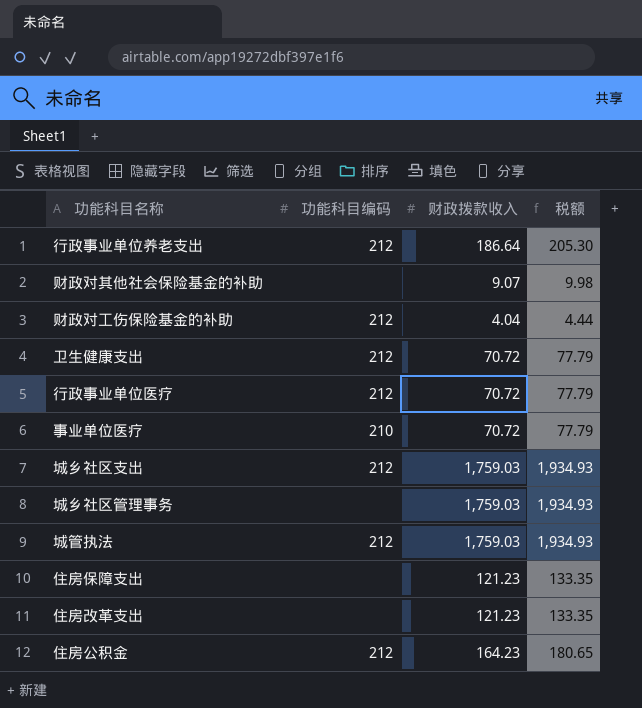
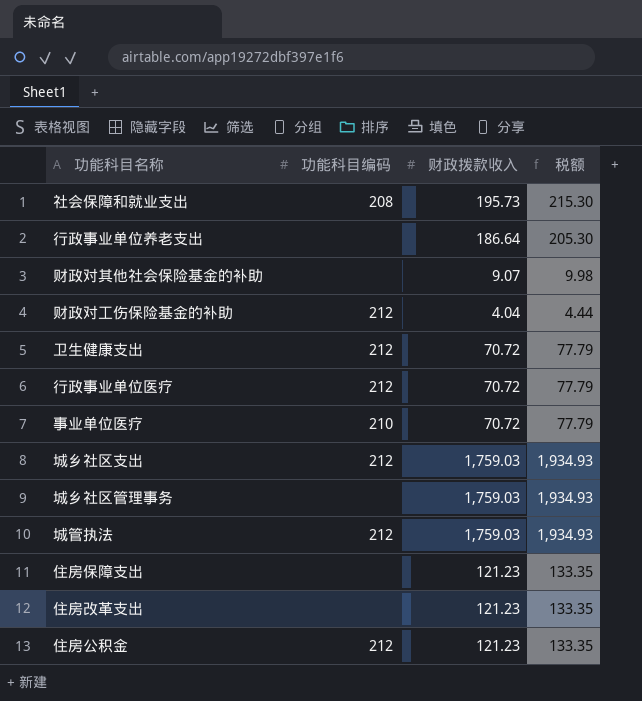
row 社会保障和就业支出: none -> 208 | 195.73 | 215.30
行政事业单位养老支出 | 功能科目编码: 212 -> none
住房公积金 | 财政拨款收入: 164.23 -> 121.23
住房公积金 | 税额: 180.65 -> 133.35

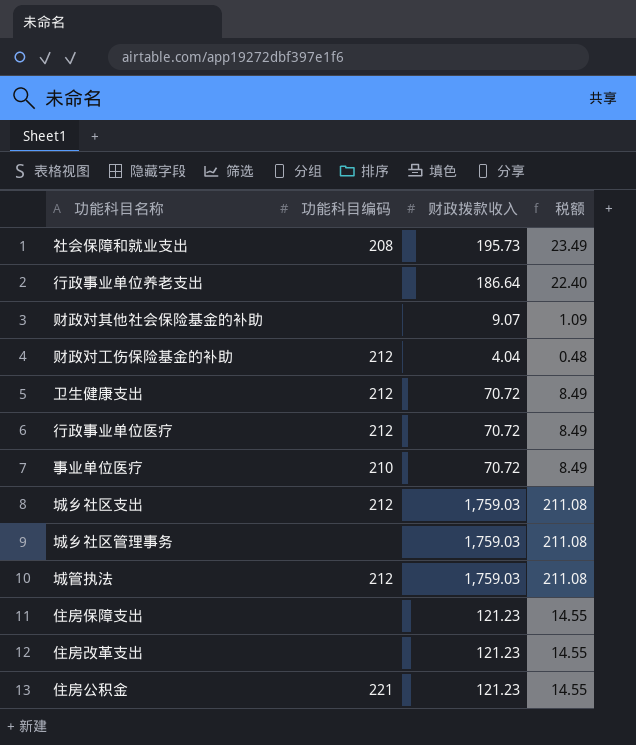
column 税额 | formula: [财政拨款收入] * 1.1 -> [财政拨款收入] * 0.12
住房公积金 | 功能科目编码: 212 -> 221

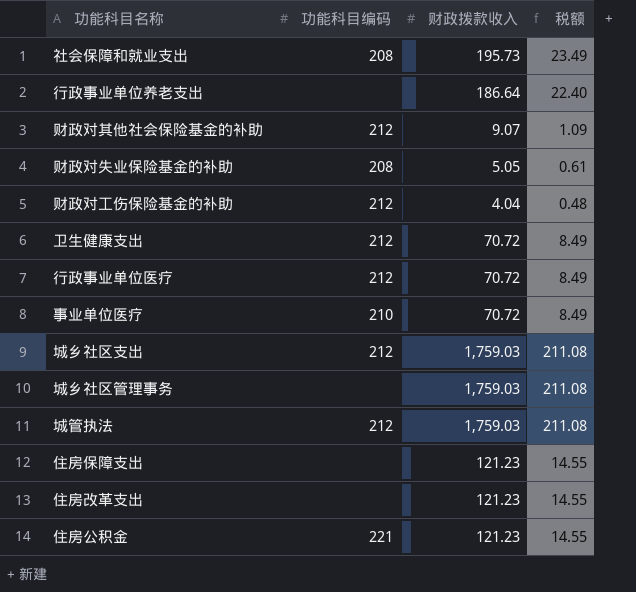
财政对其他社会保险基金的补助 | 功能科目编码: none -> 212
row 财政对失业保险基金的补助: none -> 208 | 5.05 | 0.61

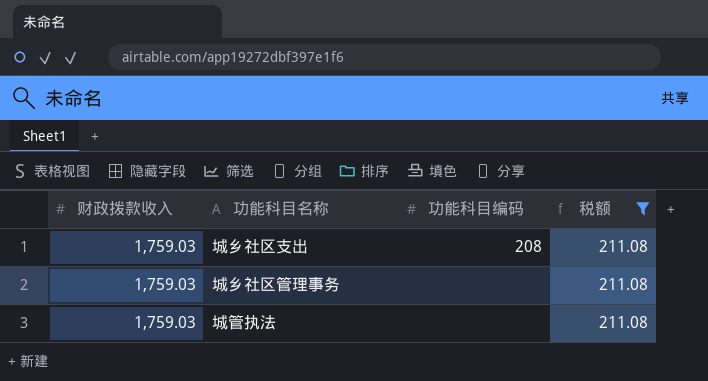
filter: none -> 税额 = 211.08
column 财政拨款收入 | position: 3 -> 1
城乡社区支出 | 功能科目编码: 212 -> 208
城管执法 | 功能科目编码: 212 -> none

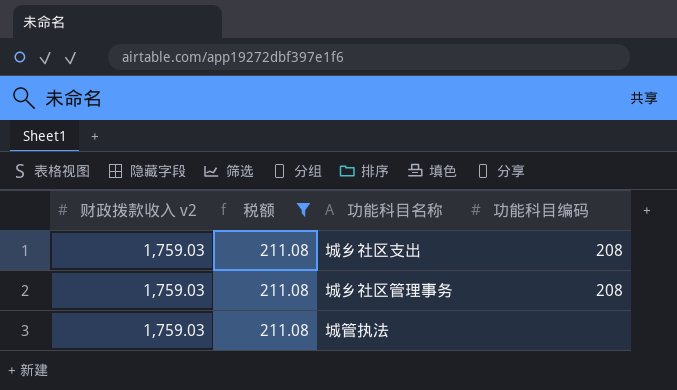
column name: 财政拨款收入 -> 财政拨款收入 v2
column 税额 | position: 4 -> 2
城乡社区管理事务 | 功能科目编码: none -> 208

